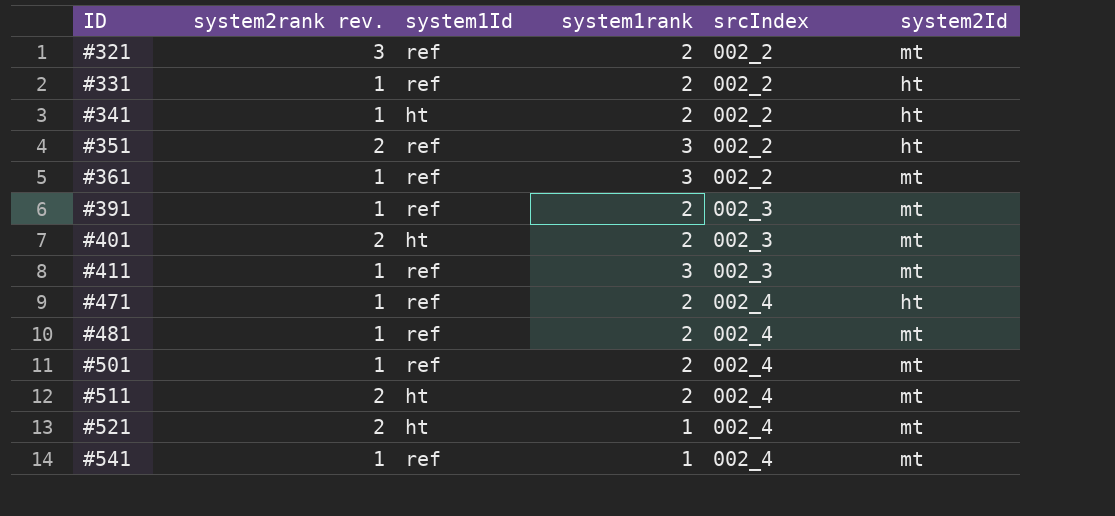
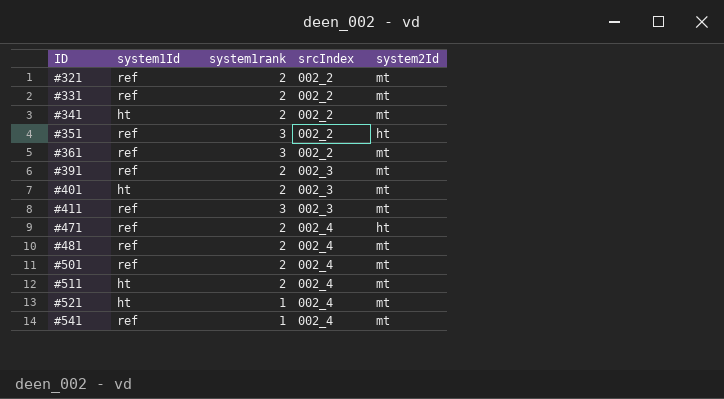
column system2rank rev. | position: 2 -> none
#331 | system2Id: ht -> mt
#341 | system2Id: ht -> mt

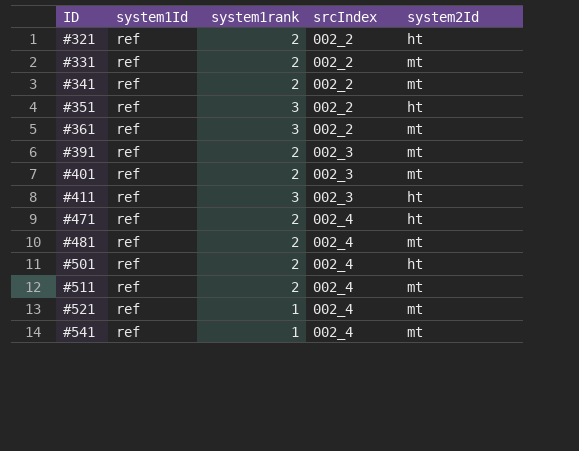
#321 | system2Id: mt -> ht
#341 | system1Id: ht -> ref
#401 | system1Id: ht -> ref
#411 | system2Id: mt -> ht
#501 | system2Id: mt -> ht
#511 | system1Id: ht -> ref
#521 | system1Id: ht -> ref

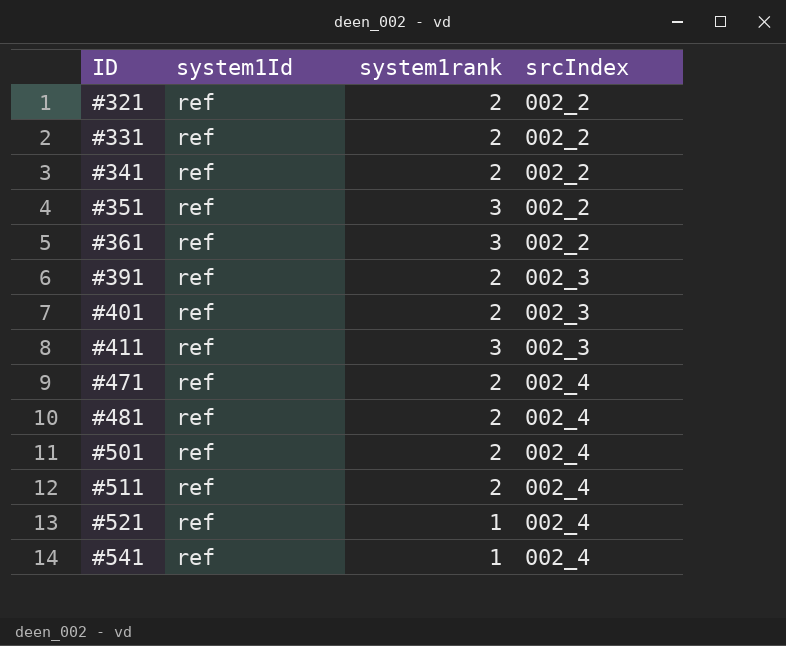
column system2Id | position: 5 -> none

